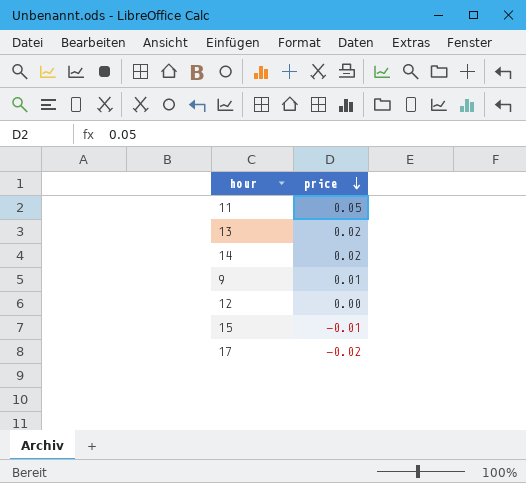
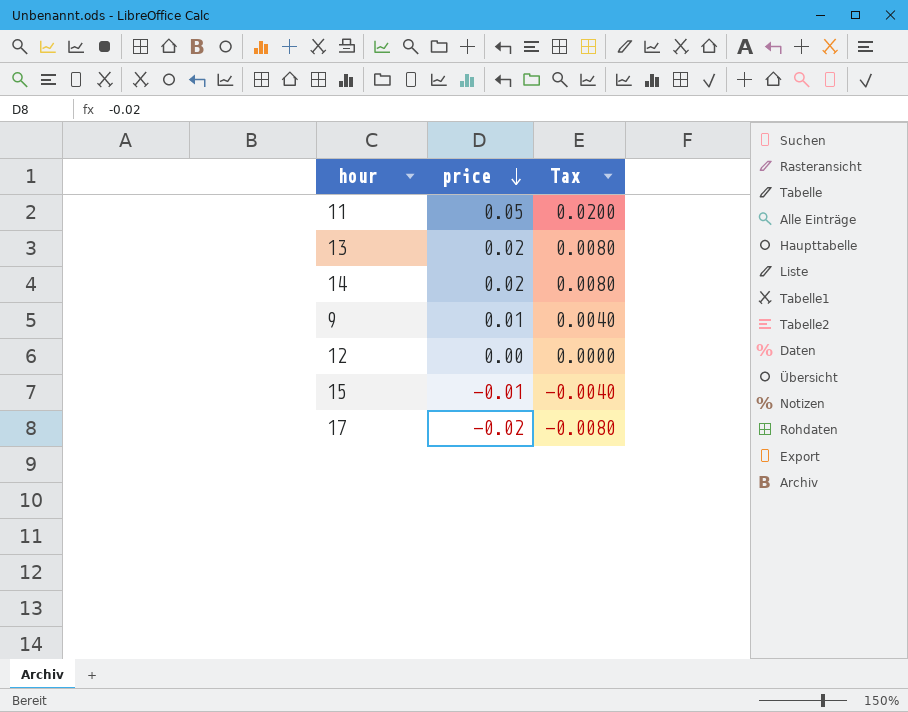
column Tax | formula: none -> [price] * 0.4

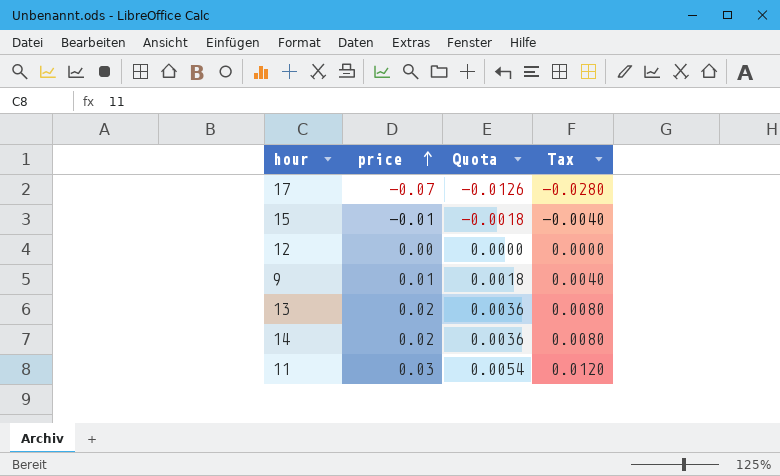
row order: price descending -> price ascending
column Quota | formula: none -> [price] * 0.18
17 | price: -0.02 -> -0.07
17 | Tax: -0.0080 -> -0.0280
11 | price: 0.05 -> 0.03
11 | Tax: 0.0200 -> 0.0120

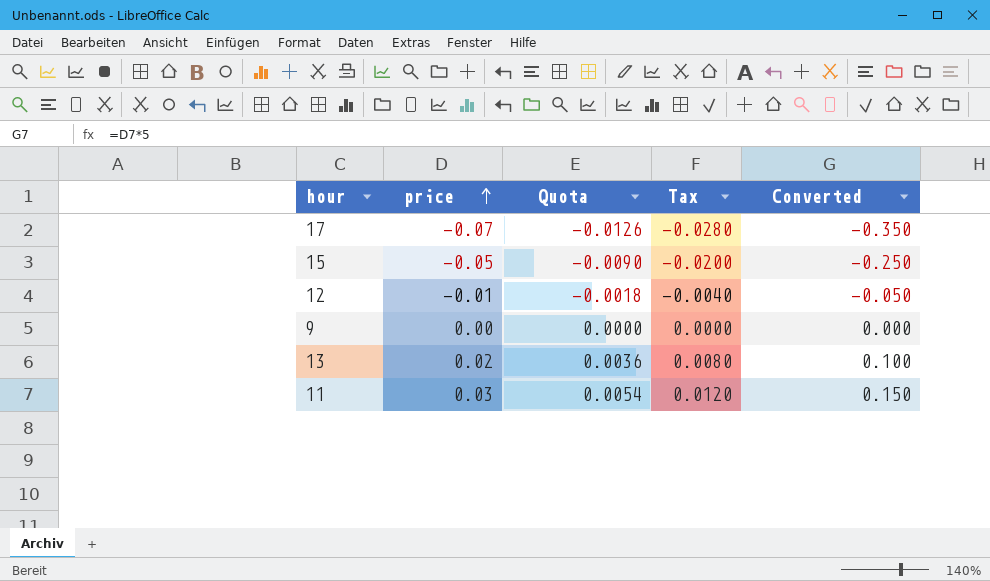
column Converted | formula: none -> [price] * 5
row 14: 0.02 | 0.0036 | 0.0080 -> none
15 | price: -0.01 -> -0.05
15 | Quota: -0.0018 -> -0.0090
15 | Tax: -0.0040 -> -0.0200
12 | price: 0.00 -> -0.01
12 | Quota: 0.0000 -> -0.0018
12 | Tax: 0.0000 -> -0.0040
9 | price: 0.01 -> 0.00
9 | Quota: 0.0018 -> 0.0000
9 | Tax: 0.0040 -> 0.0000

